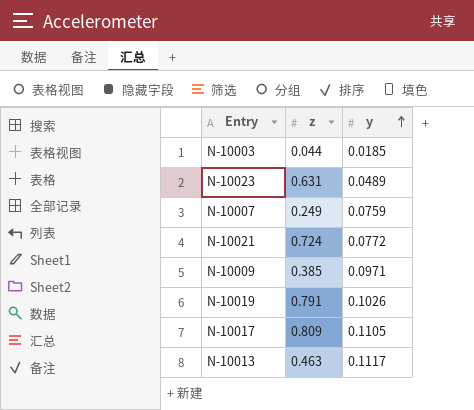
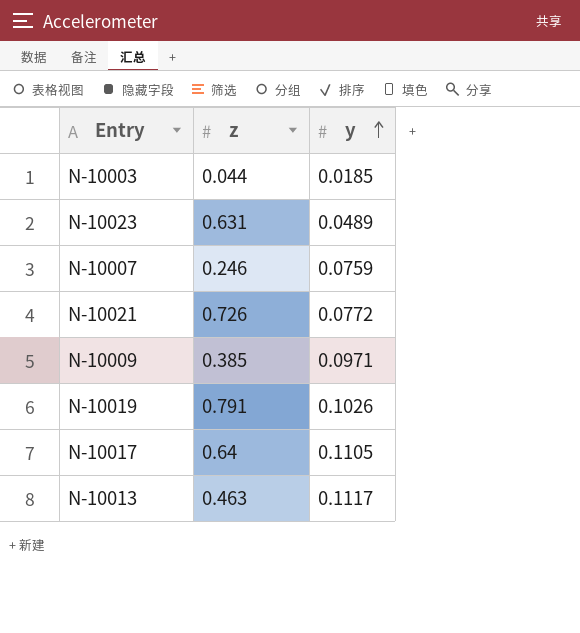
N-10007 | z: 0.249 -> 0.246
N-10021 | z: 0.724 -> 0.726
N-10017 | z: 0.809 -> 0.64

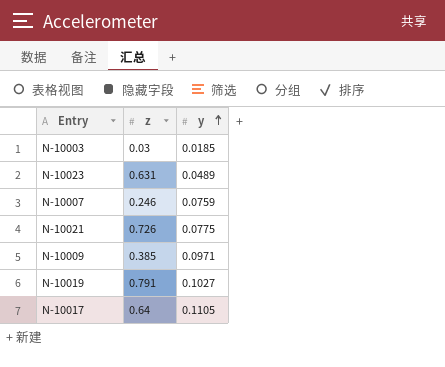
row N-10013: 0.463 | 0.1117 -> none
N-10003 | z: 0.044 -> 0.03
N-10021 | y: 0.0772 -> 0.0775
N-10019 | y: 0.1026 -> 0.1027

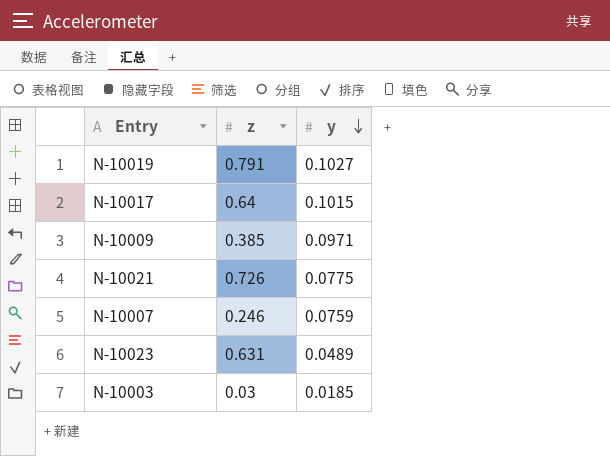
row order: y ascending -> y descending
N-10017 | y: 0.1105 -> 0.1015

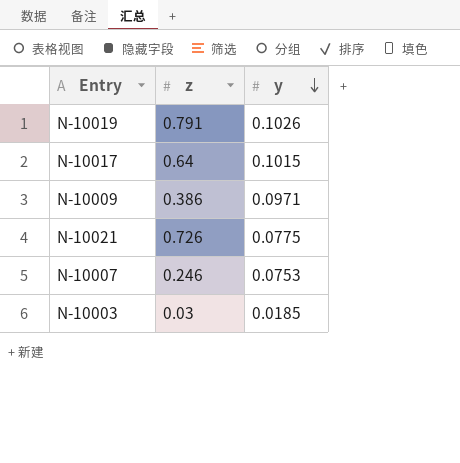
row N-10023: 0.631 | 0.0489 -> none
N-10019 | y: 0.1027 -> 0.1026
N-10009 | z: 0.385 -> 0.386
N-10007 | y: 0.0759 -> 0.0753

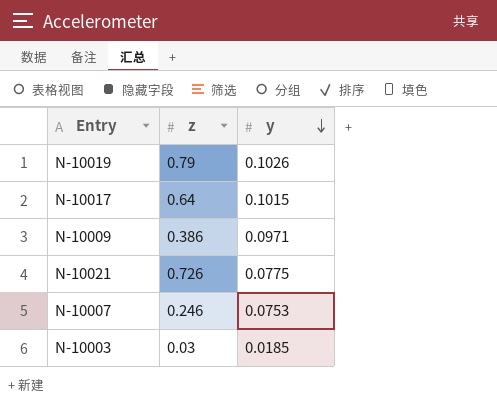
N-10019 | z: 0.791 -> 0.79

